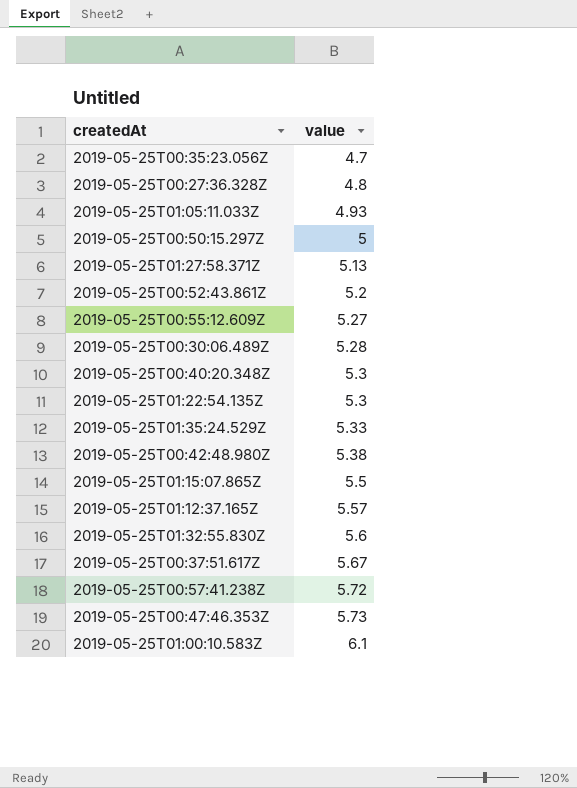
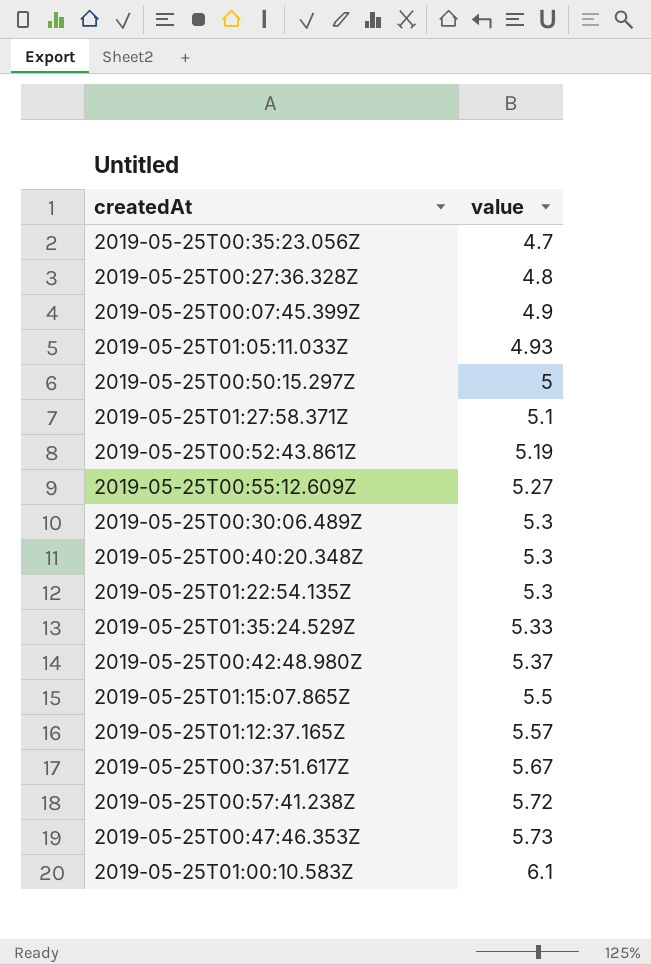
row 2019-05-25T01:32:55.830Z: 5.6 -> none
row 2019-05-25T00:07:45.399Z: none -> 4.9
2019-05-25T01:27:58.371Z | value: 5.13 -> 5.1
2019-05-25T00:52:43.861Z | value: 5.2 -> 5.19
2019-05-25T00:30:06.489Z | value: 5.28 -> 5.3
2019-05-25T00:42:48.980Z | value: 5.38 -> 5.37

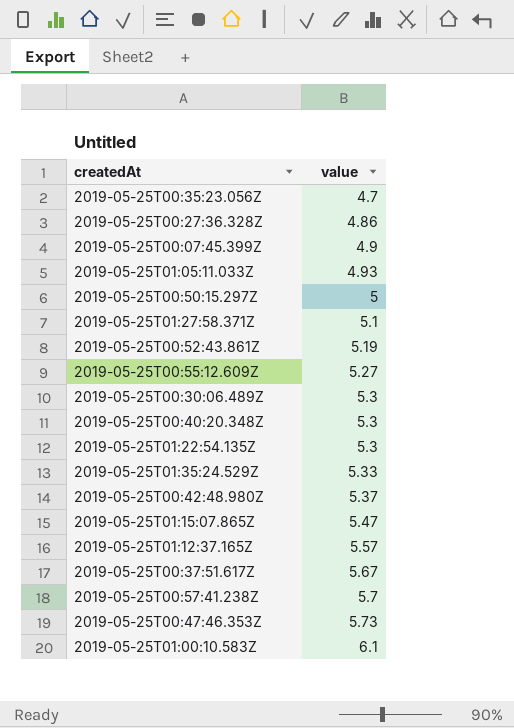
2019-05-25T00:27:36.328Z | value: 4.8 -> 4.86
2019-05-25T01:15:07.865Z | value: 5.5 -> 5.47
2019-05-25T00:57:41.238Z | value: 5.72 -> 5.7

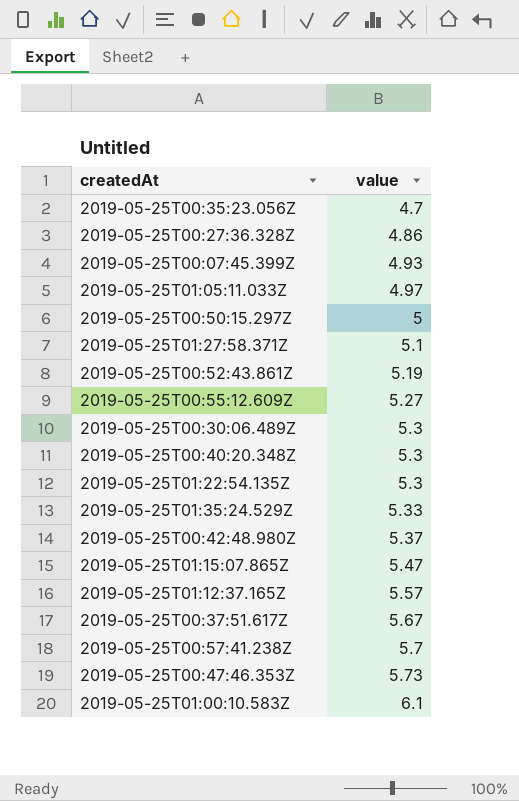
2019-05-25T00:07:45.399Z | value: 4.9 -> 4.93
2019-05-25T01:05:11.033Z | value: 4.93 -> 4.97

